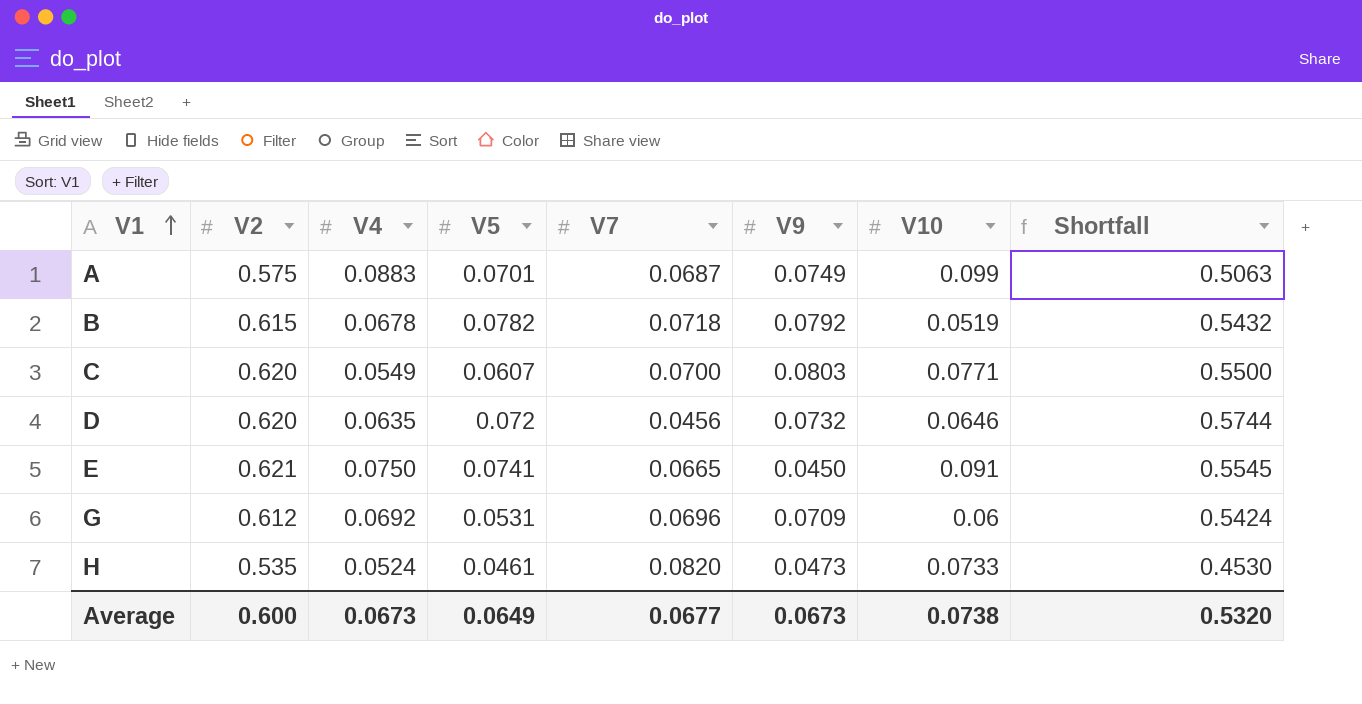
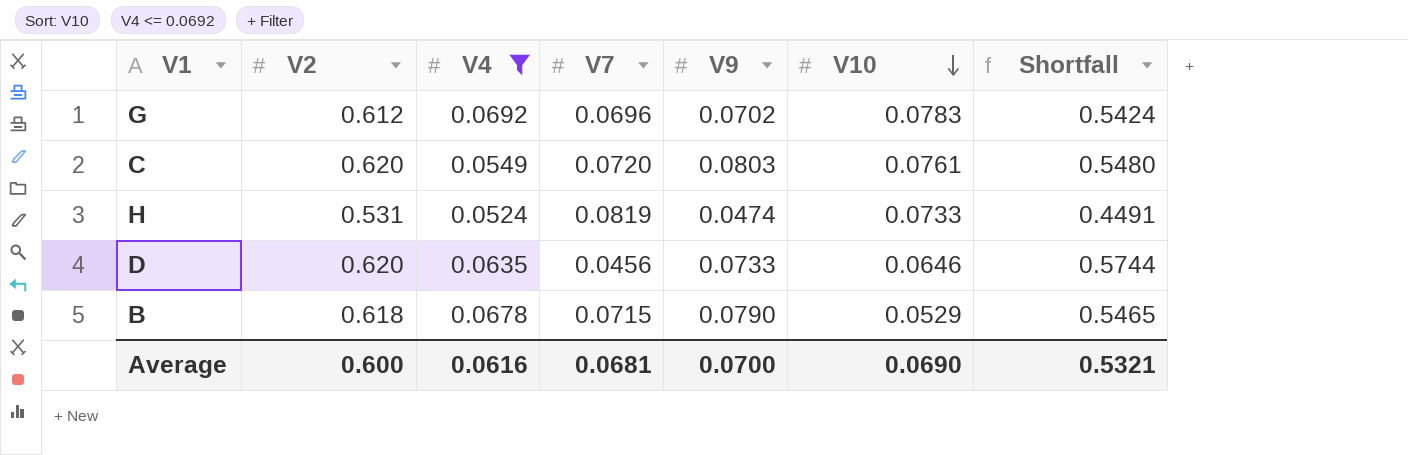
filter: none -> V4 <= 0.0692
row order: V1 ascending -> V10 descending
column V5 | position: 4 -> none
G | V9: 0.0709 -> 0.0702
G | V10: 0.06 -> 0.0783
C | V7: 0.0700 -> 0.0720
C | V10: 0.0771 -> 0.0761
C | Shortfall: 0.5500 -> 0.5480
H | V2: 0.535 -> 0.531
H | V7: 0.0820 -> 0.0819
H | V9: 0.0473 -> 0.0474
H | Shortfall: 0.4530 -> 0.4491
D | V9: 0.0732 -> 0.0733
B | V2: 0.615 -> 0.618
B | V7: 0.0718 -> 0.0715
B | V9: 0.0792 -> 0.0790
B | V10: 0.0519 -> 0.0529
B | Shortfall: 0.5432 -> 0.5465
Average | V4: 0.0673 -> 0.0616
Average | V7: 0.0677 -> 0.0681
Average | V9: 0.0673 -> 0.0700
Average | V10: 0.0738 -> 0.0690
Average | Shortfall: 0.5320 -> 0.5321

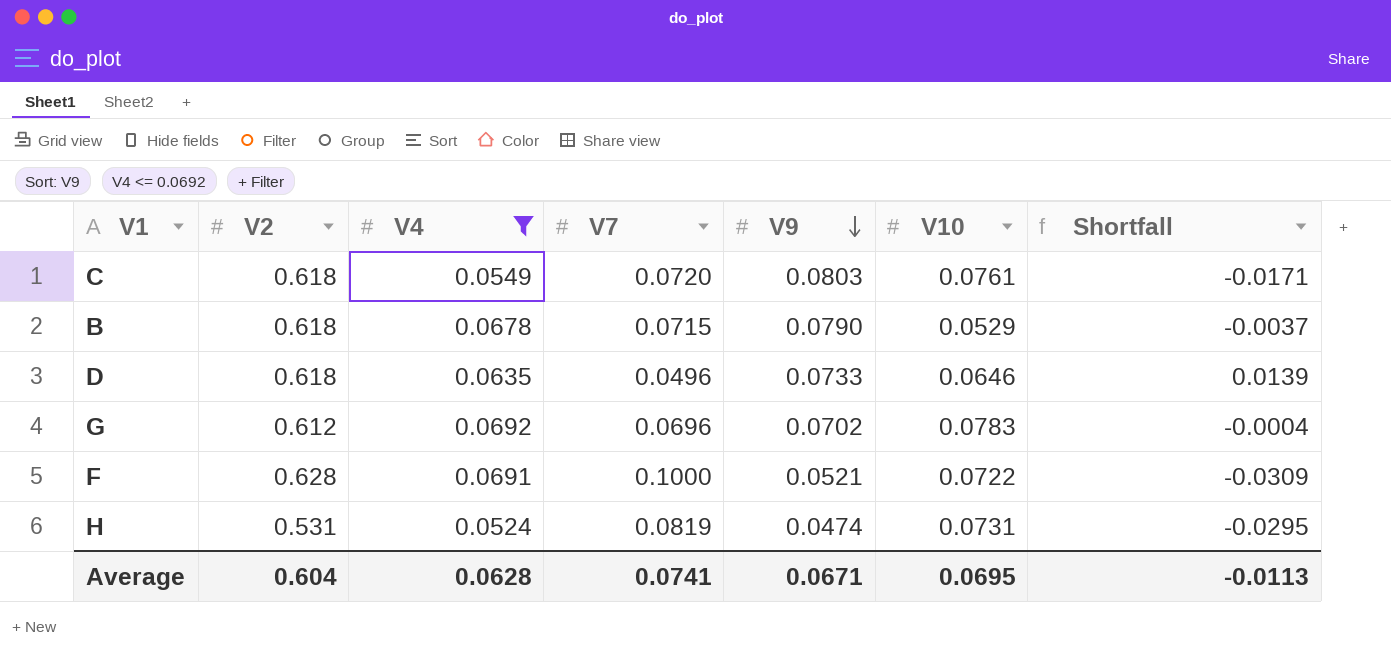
row order: V10 descending -> V9 descending
column Shortfall | formula: [V2] - [V7] -> [V4] - [V7]
C | V2: 0.620 -> 0.618
D | V2: 0.620 -> 0.618
D | V7: 0.0456 -> 0.0496
row F: none -> 0.628 | 0.0691 | 0.1000 | 0.0521 | 0.0722 | -0.0309
H | V10: 0.0733 -> 0.0731
Average | V2: 0.600 -> 0.604
Average | V4: 0.0616 -> 0.0628
Average | V7: 0.0681 -> 0.0741
Average | V9: 0.0700 -> 0.0671
Average | V10: 0.0690 -> 0.0695
Average | Shortfall: 0.5321 -> -0.0113

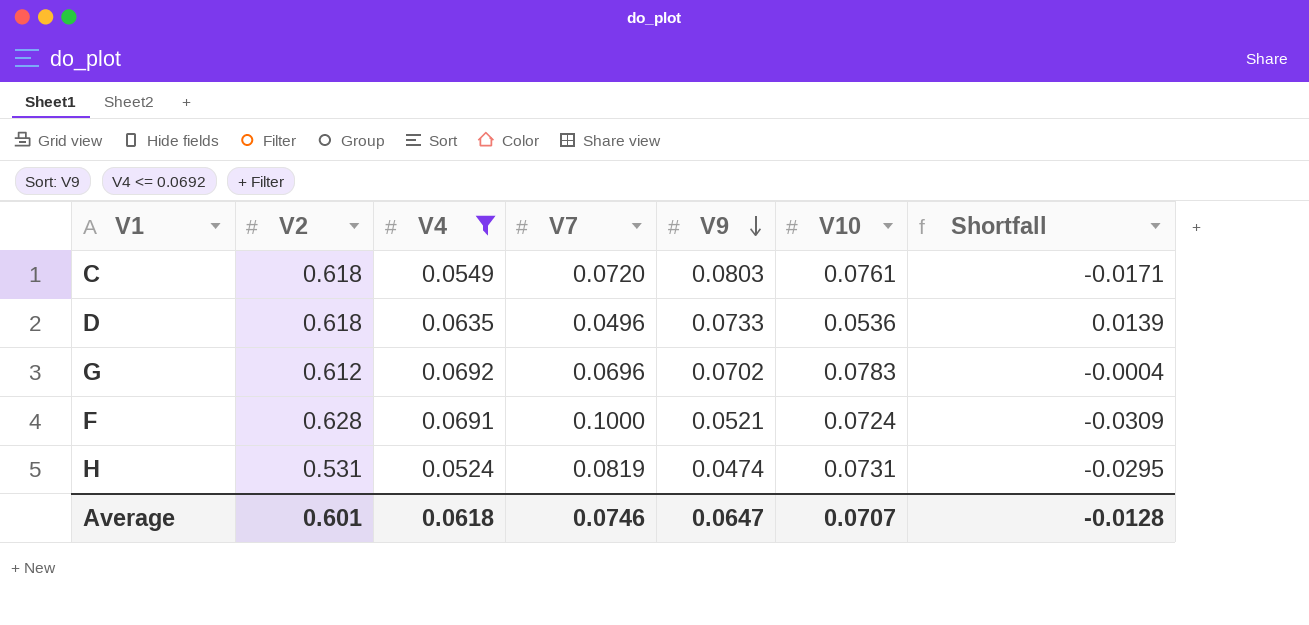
row B: 0.618 | 0.0678 | 0.0715 | 0.0790 | 0.0529 | -0.0037 -> none
D | V10: 0.0646 -> 0.0536
F | V10: 0.0722 -> 0.0724
Average | V2: 0.604 -> 0.601
Average | V4: 0.0628 -> 0.0618
Average | V7: 0.0741 -> 0.0746
Average | V9: 0.0671 -> 0.0647
Average | V10: 0.0695 -> 0.0707
Average | Shortfall: -0.0113 -> -0.0128

